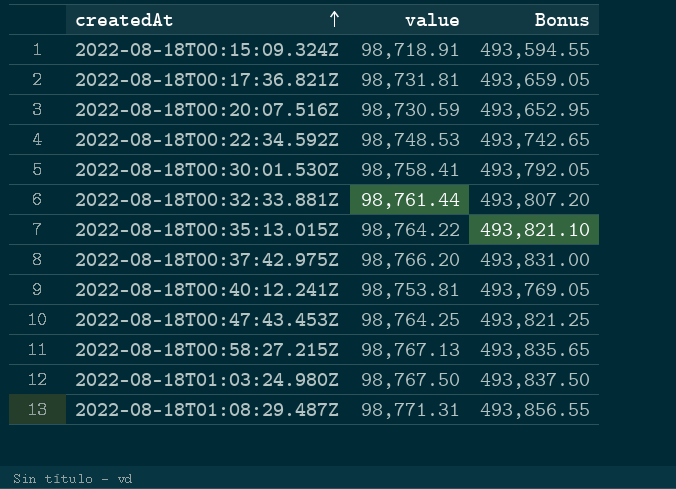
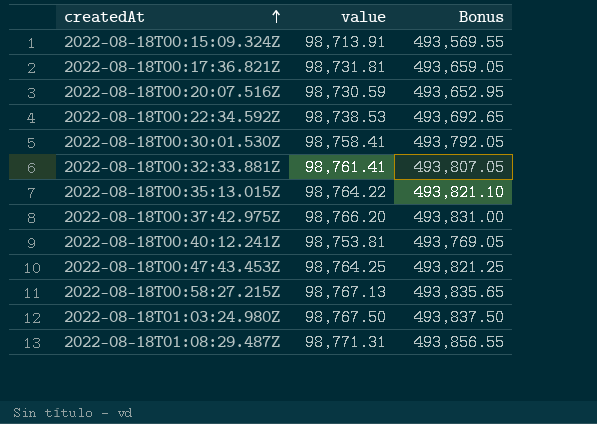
2022-08-18T00:15:09.324Z | value: 98,718.91 -> 98,713.91
2022-08-18T00:15:09.324Z | Bonus: 493,594.55 -> 493,569.55
2022-08-18T00:22:34.592Z | value: 98,748.53 -> 98,738.53
2022-08-18T00:22:34.592Z | Bonus: 493,742.65 -> 493,692.65
2022-08-18T00:32:33.881Z | value: 98,761.44 -> 98,761.41
2022-08-18T00:32:33.881Z | Bonus: 493,807.20 -> 493,807.05

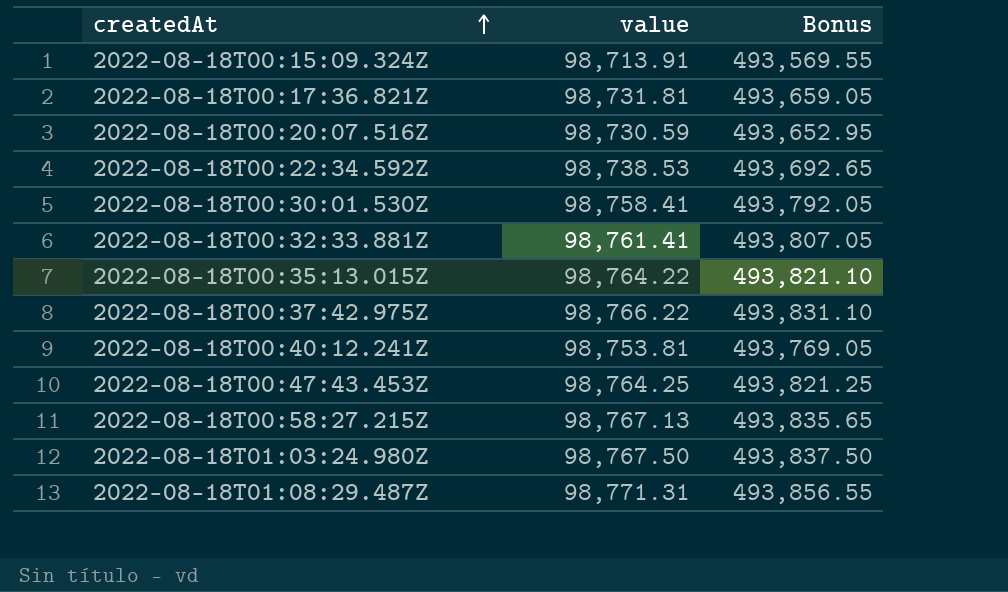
2022-08-18T00:37:42.975Z | value: 98,766.20 -> 98,766.22
2022-08-18T00:37:42.975Z | Bonus: 493,831.00 -> 493,831.10

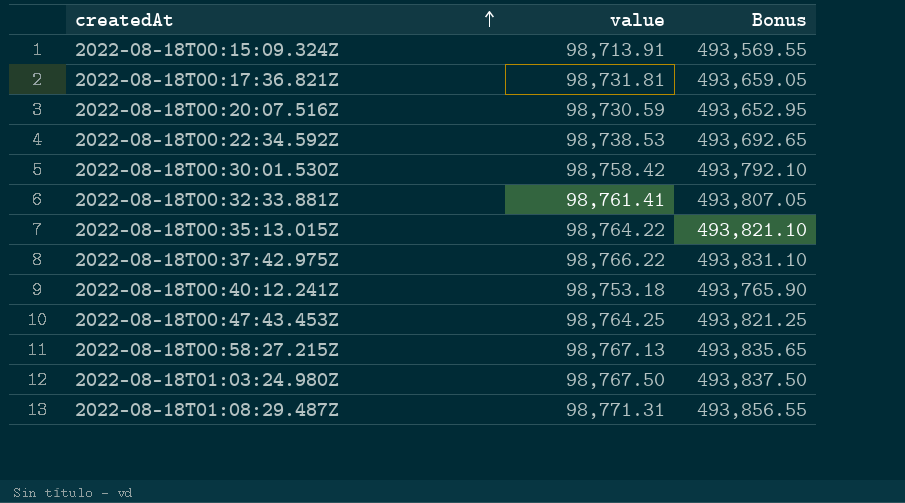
2022-08-18T00:30:01.530Z | value: 98,758.41 -> 98,758.42
2022-08-18T00:30:01.530Z | Bonus: 493,792.05 -> 493,792.10
2022-08-18T00:40:12.241Z | value: 98,753.81 -> 98,753.18
2022-08-18T00:40:12.241Z | Bonus: 493,769.05 -> 493,765.90

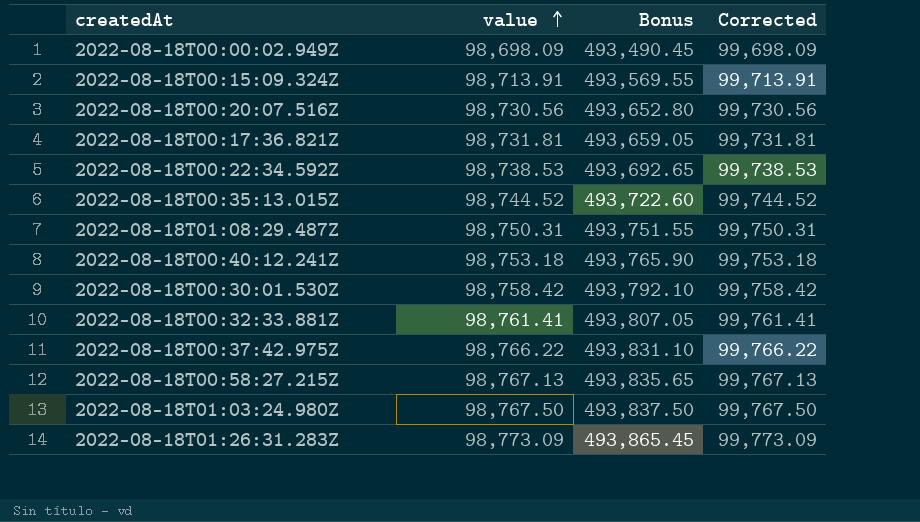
row order: createdAt ascending -> value ascending
column Corrected | formula: none -> [value] + 1000
row 2022-08-18T00:47:43.453Z: 98,764.25 | 493,821.25 -> none
row 2022-08-18T00:00:02.949Z: none -> 98,698.09 | 493,490.45 | 99,698.09
2022-08-18T00:20:07.516Z | value: 98,730.59 -> 98,730.56
2022-08-18T00:20:07.516Z | Bonus: 493,652.95 -> 493,652.80
2022-08-18T00:35:13.015Z | value: 98,764.22 -> 98,744.52
2022-08-18T00:35:13.015Z | Bonus: 493,821.10 -> 493,722.60
2022-08-18T01:08:29.487Z | value: 98,771.31 -> 98,750.31
2022-08-18T01:08:29.487Z | Bonus: 493,856.55 -> 493,751.55
row 2022-08-18T01:26:31.283Z: none -> 98,773.09 | 493,865.45 | 99,773.09

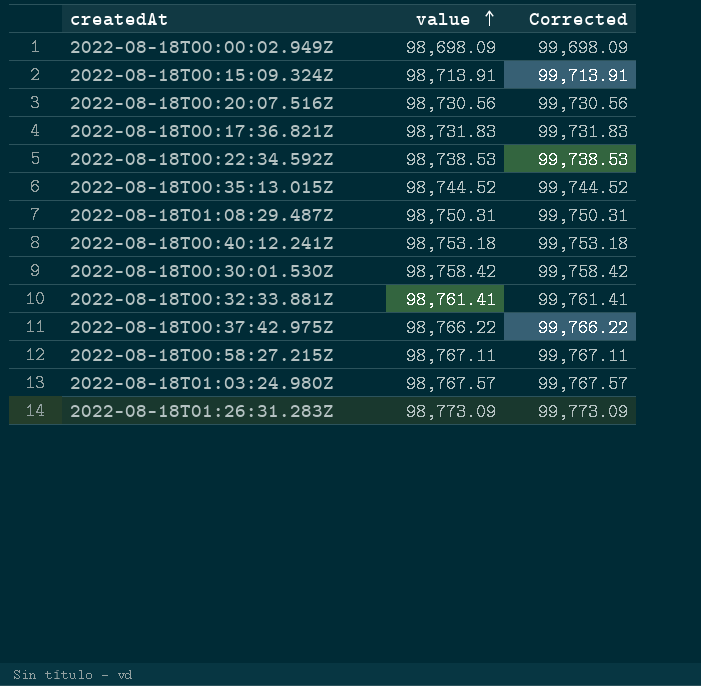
column Bonus | formula: [value] * 5 -> none
2022-08-18T00:17:36.821Z | value: 98,731.81 -> 98,731.83
2022-08-18T00:17:36.821Z | Corrected: 99,731.81 -> 99,731.83
2022-08-18T00:58:27.215Z | value: 98,767.13 -> 98,767.11
2022-08-18T00:58:27.215Z | Corrected: 99,767.13 -> 99,767.11
2022-08-18T01:03:24.980Z | value: 98,767.50 -> 98,767.57
2022-08-18T01:03:24.980Z | Corrected: 99,767.50 -> 99,767.57

